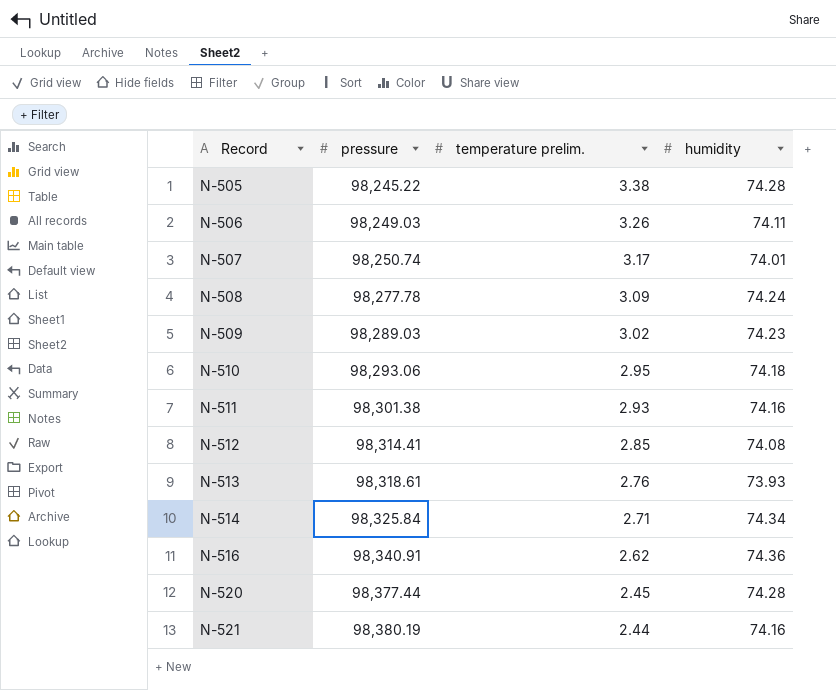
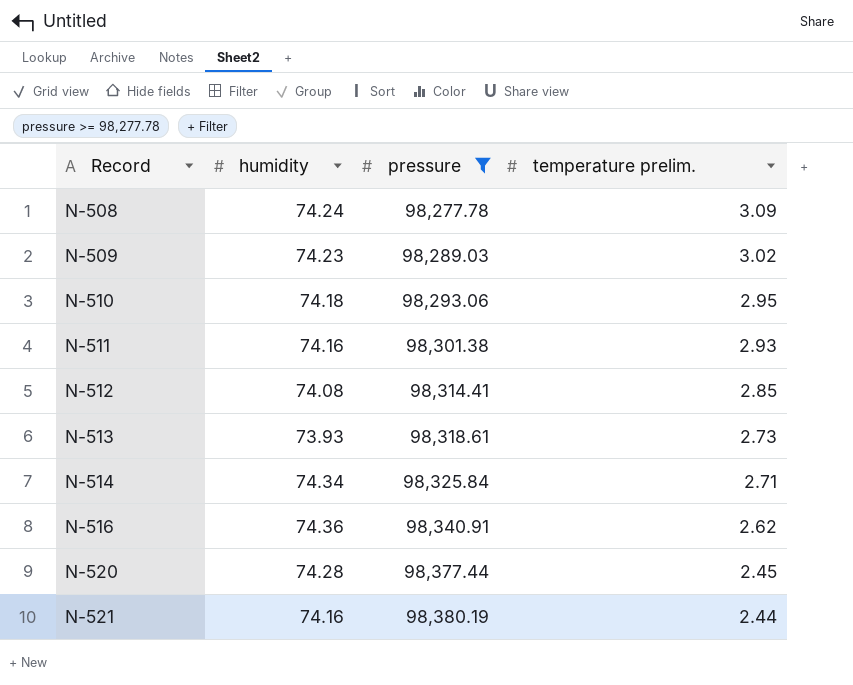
filter: none -> pressure >= 98,277.78
column humidity | position: 4 -> 2
N-513 | temperature prelim.: 2.76 -> 2.73

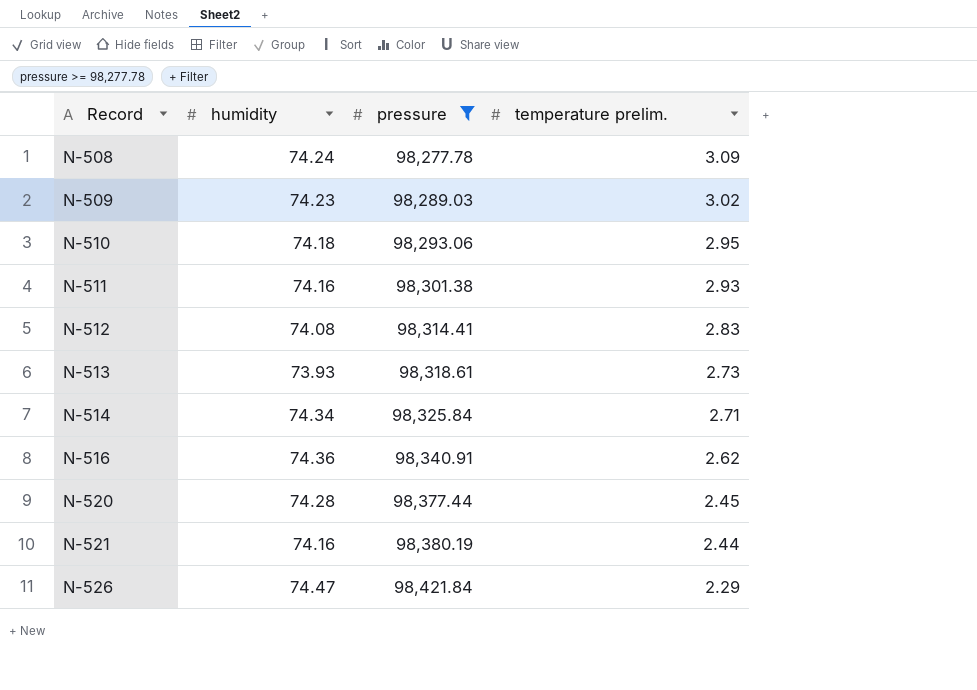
N-512 | temperature prelim.: 2.85 -> 2.83
row N-526: none -> 74.47 | 98,421.84 | 2.29

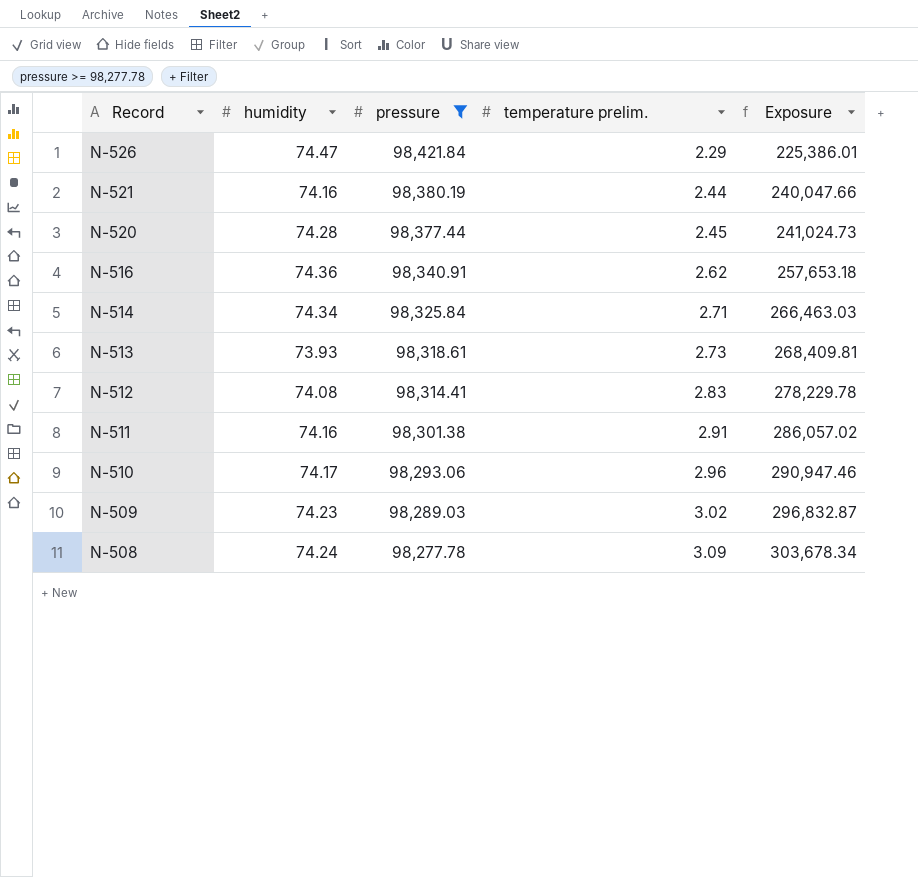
row order: Record ascending -> Record descending
column Exposure | formula: none -> [pressure] * [temperature prelim.]
N-511 | temperature prelim.: 2.93 -> 2.91
N-510 | humidity: 74.18 -> 74.17
N-510 | temperature prelim.: 2.95 -> 2.96

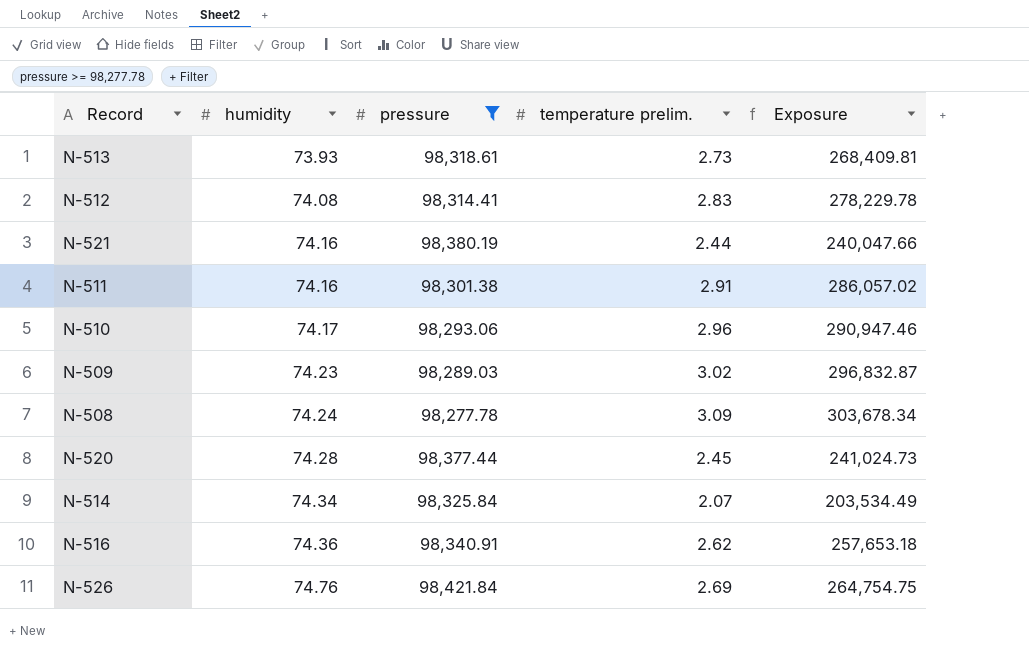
row order: Record descending -> humidity ascending
N-514 | temperature prelim.: 2.71 -> 2.07
N-514 | Exposure: 266,463.03 -> 203,534.49
N-526 | humidity: 74.47 -> 74.76
N-526 | temperature prelim.: 2.29 -> 2.69
N-526 | Exposure: 225,386.01 -> 264,754.75

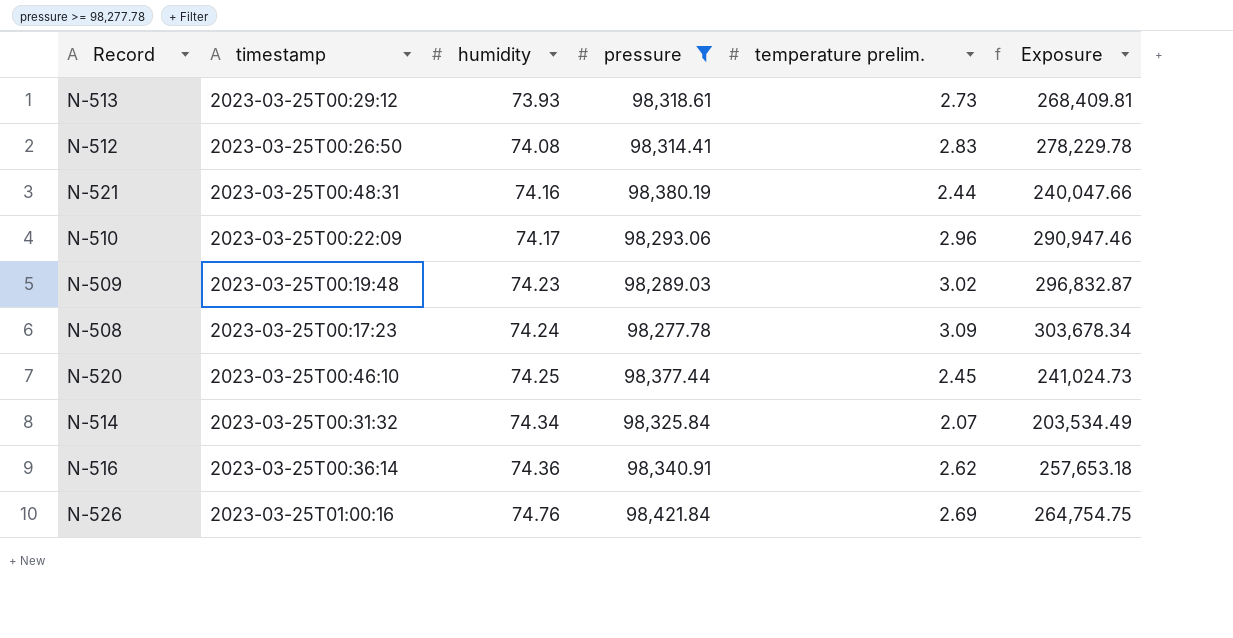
column timestamp | position: none -> 2
row N-511: 74.16 | 98,301.38 | 2.91 | 286,057.02 -> none
N-520 | humidity: 74.28 -> 74.25

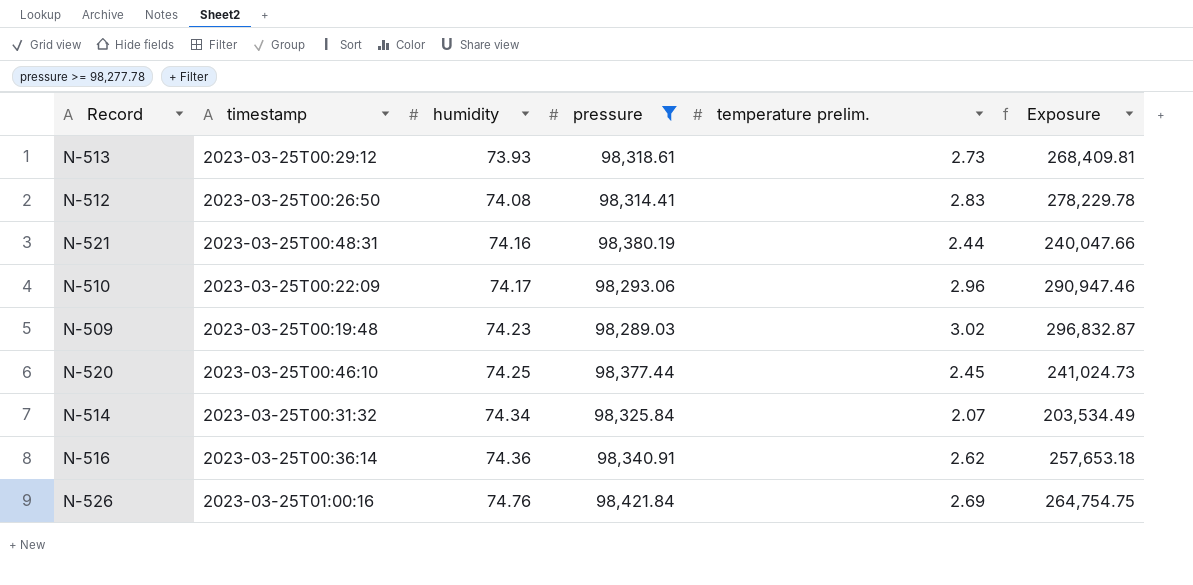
row N-508: 2023-03-25T00:17:23 | 74.24 | 98,277.78 | 3.09 | 303,678.34 -> none

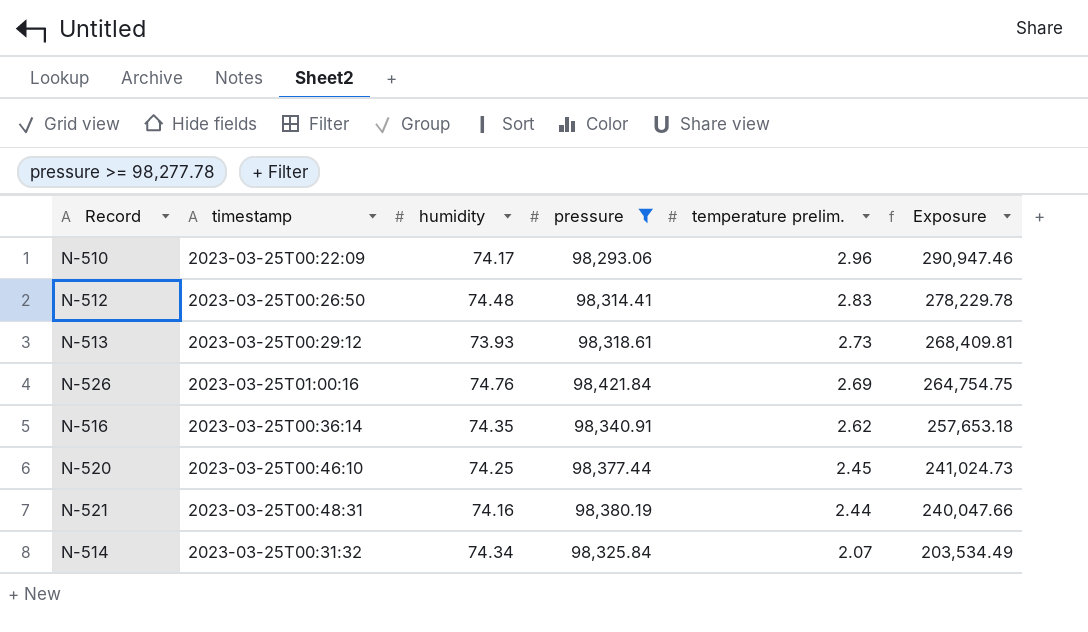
row order: humidity ascending -> temperature prelim. descending
row N-509: 2023-03-25T00:19:48 | 74.23 | 98,289.03 | 3.02 | 296,832.87 -> none
N-512 | humidity: 74.08 -> 74.48
N-516 | humidity: 74.36 -> 74.35

